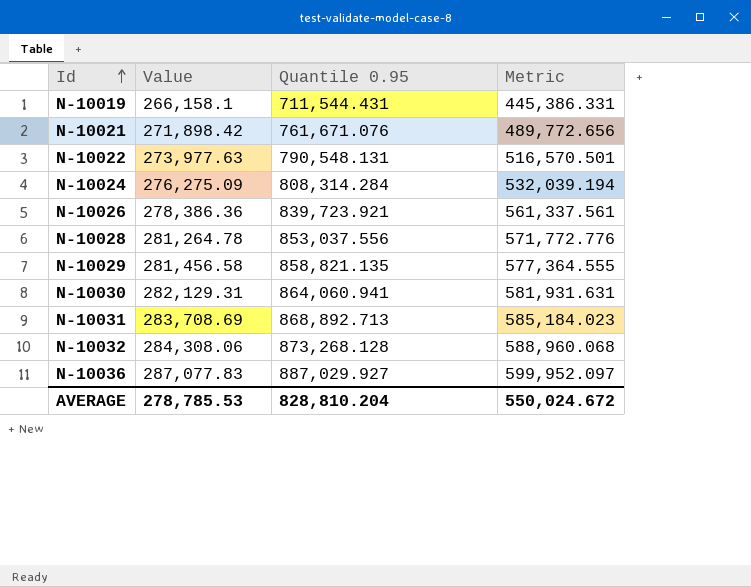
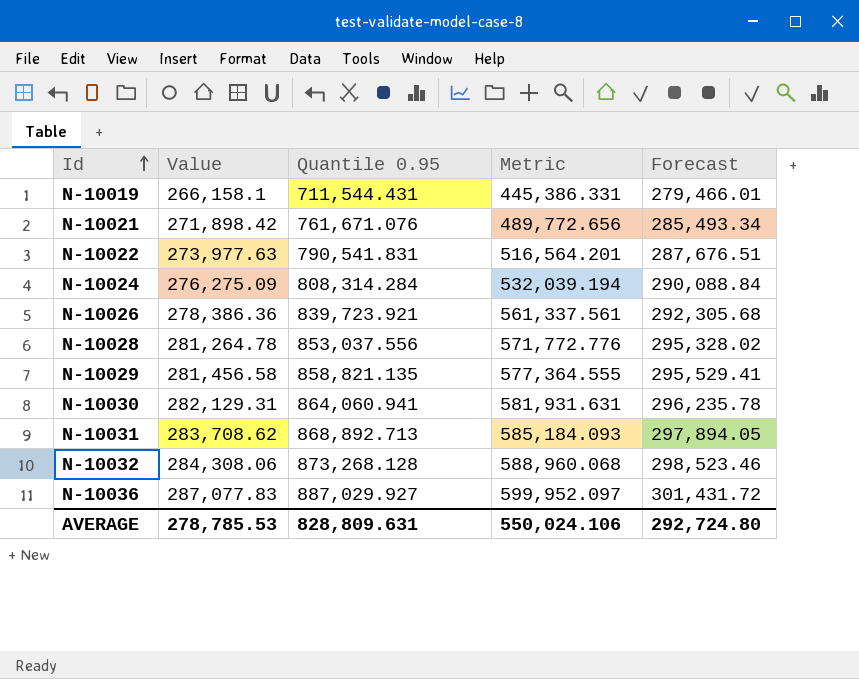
column Forecast | formula: none -> [Value] * 1.05
N-10022 | Quantile 0.95: 790,548.131 -> 790,541.831
N-10022 | Metric: 516,570.501 -> 516,564.201
N-10031 | Value: 283,708.69 -> 283,708.62
N-10031 | Metric: 585,184.023 -> 585,184.093
AVERAGE | Quantile 0.95: 828,810.204 -> 828,809.631
AVERAGE | Metric: 550,024.672 -> 550,024.106

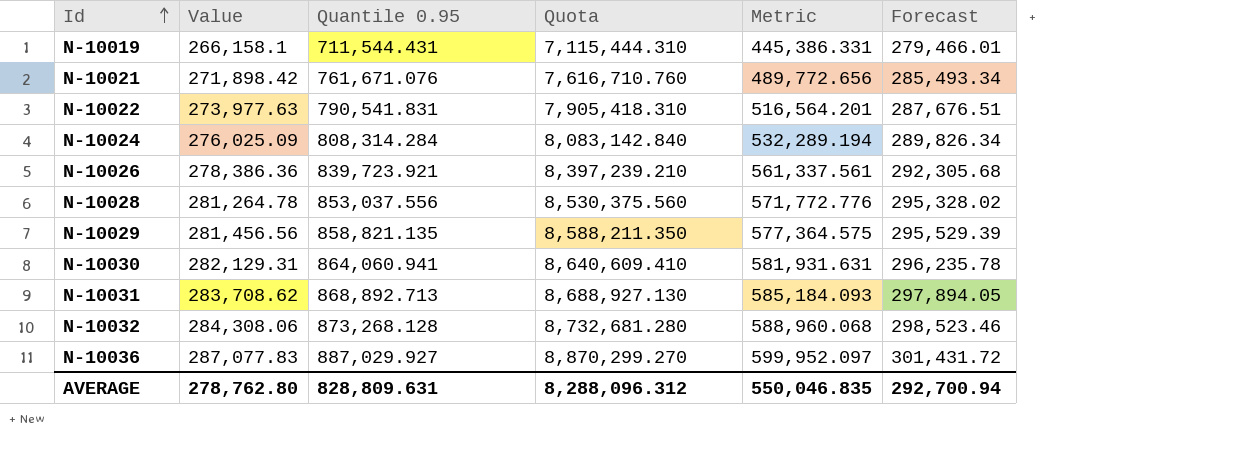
column Quota | formula: none -> [Quantile 0.95] * 10
N-10024 | Value: 276,275.09 -> 276,025.09
N-10024 | Metric: 532,039.194 -> 532,289.194
N-10024 | Forecast: 290,088.84 -> 289,826.34
N-10029 | Value: 281,456.58 -> 281,456.56
N-10029 | Metric: 577,364.555 -> 577,364.575
N-10029 | Forecast: 295,529.41 -> 295,529.39
AVERAGE | Value: 278,785.53 -> 278,762.80
AVERAGE | Metric: 550,024.106 -> 550,046.835
AVERAGE | Forecast: 292,724.80 -> 292,700.94

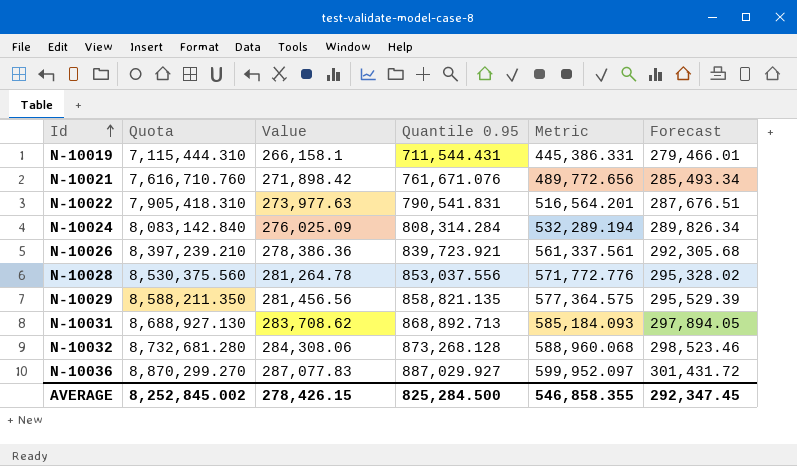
column Quota | position: 4 -> 2
row N-10030: 282,129.31 | 864,060.941 | 8,640,609.410 | 581,931.631 | 296,235.78 -> none
AVERAGE | Quota: 8,288,096.312 -> 8,252,845.002
AVERAGE | Value: 278,762.80 -> 278,426.15
AVERAGE | Quantile 0.95: 828,809.631 -> 825,284.500
AVERAGE | Metric: 550,046.835 -> 546,858.355
AVERAGE | Forecast: 292,700.94 -> 292,347.45

